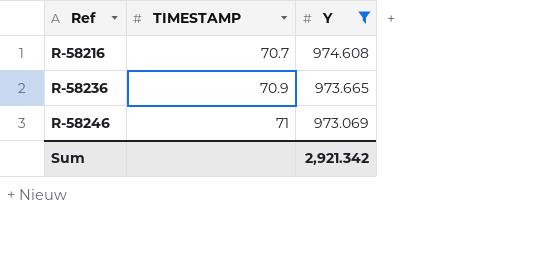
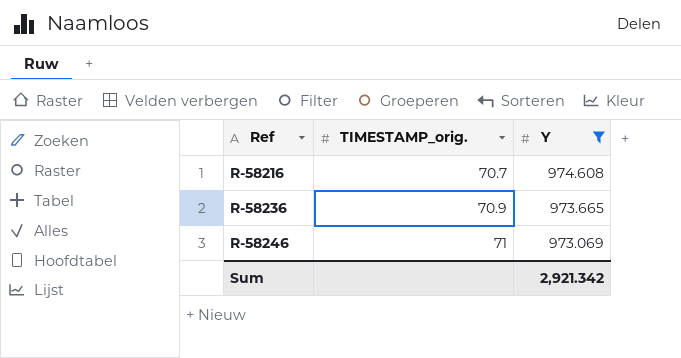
column name: TIMESTAMP -> TIMESTAMP_orig.

